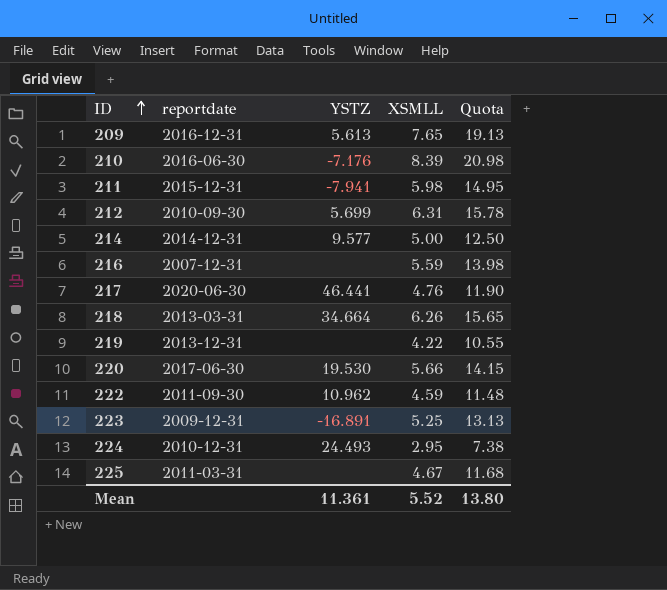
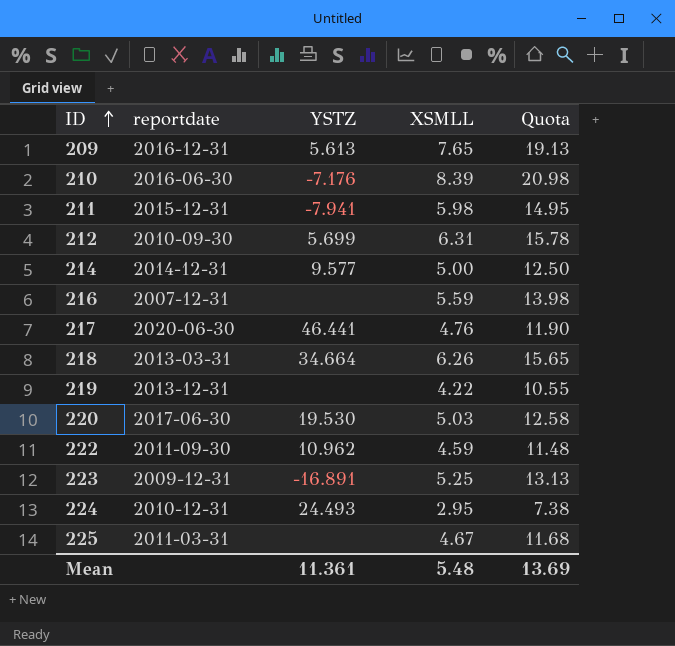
220 | XSMLL: 5.66 -> 5.03
220 | Quota: 14.15 -> 12.58
Mean | XSMLL: 5.52 -> 5.48
Mean | Quota: 13.80 -> 13.69

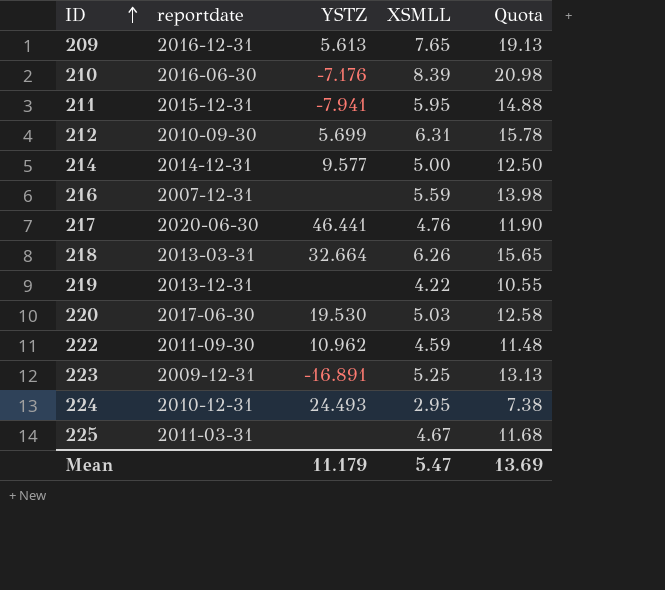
211 | XSMLL: 5.98 -> 5.95
211 | Quota: 14.95 -> 14.88
218 | YSTZ: 34.664 -> 32.664
Mean | YSTZ: 11.361 -> 11.179
Mean | XSMLL: 5.48 -> 5.47

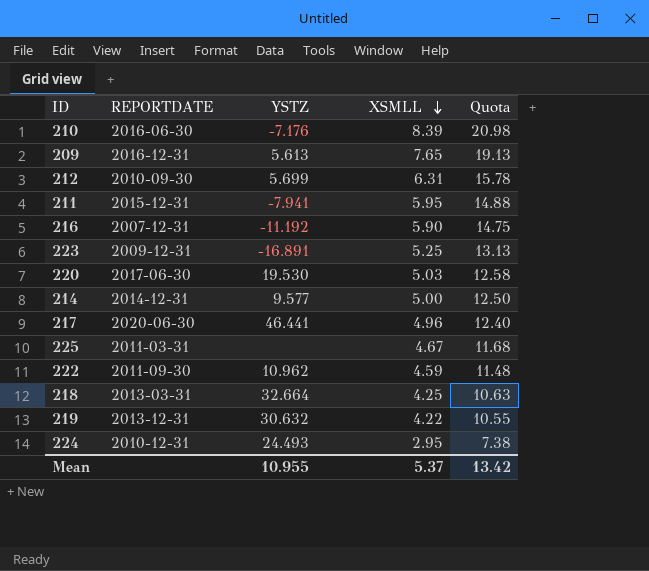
row order: ID ascending -> XSMLL descending
column name: reportdate -> REPORTDATE
216 | YSTZ: none -> -11.192
216 | XSMLL: 5.59 -> 5.90
216 | Quota: 13.98 -> 14.75
217 | XSMLL: 4.76 -> 4.96
217 | Quota: 11.90 -> 12.40
218 | XSMLL: 6.26 -> 4.25
218 | Quota: 15.65 -> 10.63
219 | YSTZ: none -> 30.632
Mean | YSTZ: 11.179 -> 10.955
Mean | XSMLL: 5.47 -> 5.37
Mean | Quota: 13.69 -> 13.42

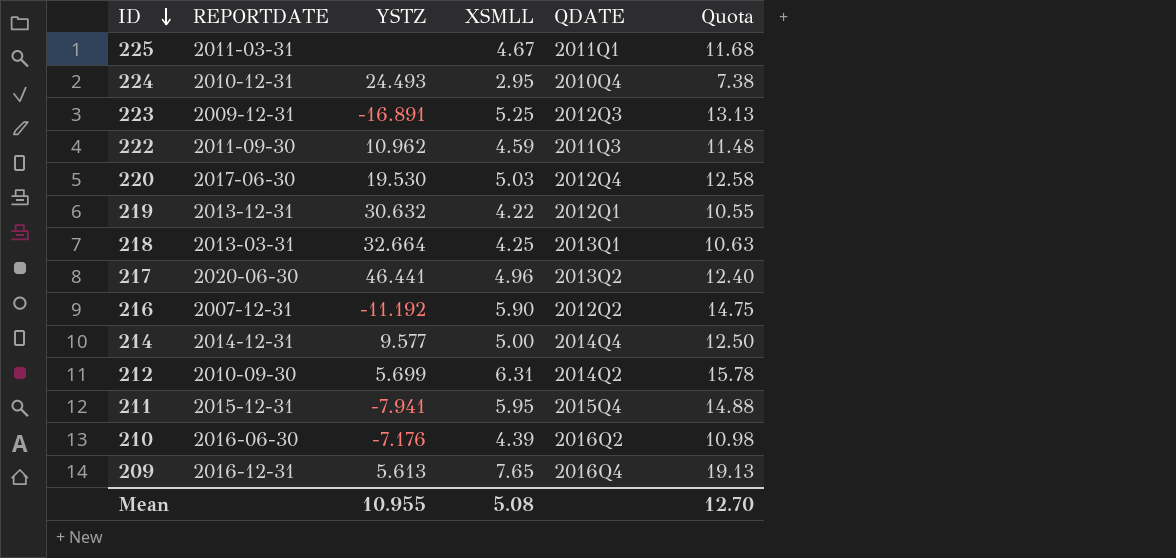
row order: XSMLL descending -> ID descending
column QDATE | position: none -> 5
210 | XSMLL: 8.39 -> 4.39
210 | Quota: 20.98 -> 10.98
Mean | XSMLL: 5.37 -> 5.08
Mean | Quota: 13.42 -> 12.70

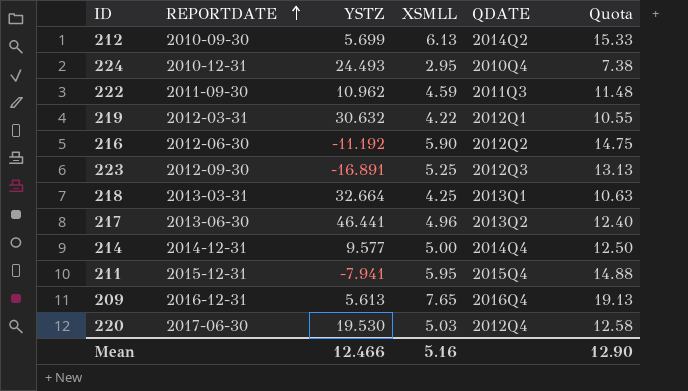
row order: ID descending -> REPORTDATE ascending
row 225: 2011-03-31 | none | 4.67 | 2011Q1 | 11.68 -> none
row 210: 2016-06-30 | -7.176 | 4.39 | 2016Q2 | 10.98 -> none
212 | XSMLL: 6.31 -> 6.13
212 | Quota: 15.78 -> 15.33
219 | REPORTDATE: 2013-12-31 -> 2012-03-31
216 | REPORTDATE: 2007-12-31 -> 2012-06-30
223 | REPORTDATE: 2009-12-31 -> 2012-09-30
217 | REPORTDATE: 2020-06-30 -> 2013-06-30
Mean | YSTZ: 10.955 -> 12.466
Mean | XSMLL: 5.08 -> 5.16
Mean | Quota: 12.70 -> 12.90

